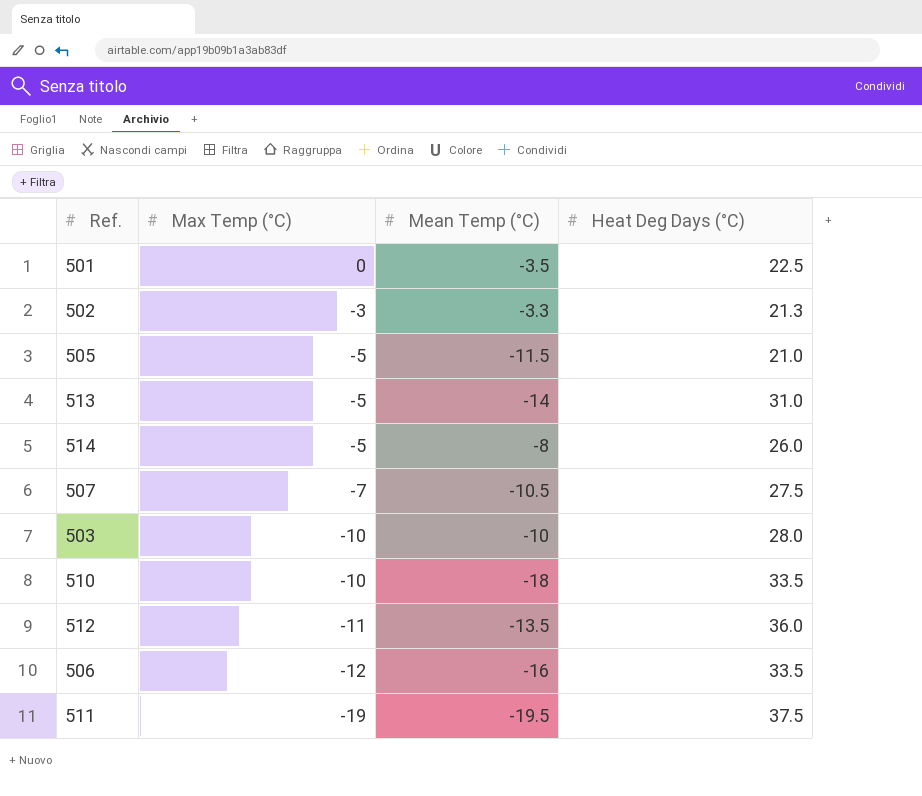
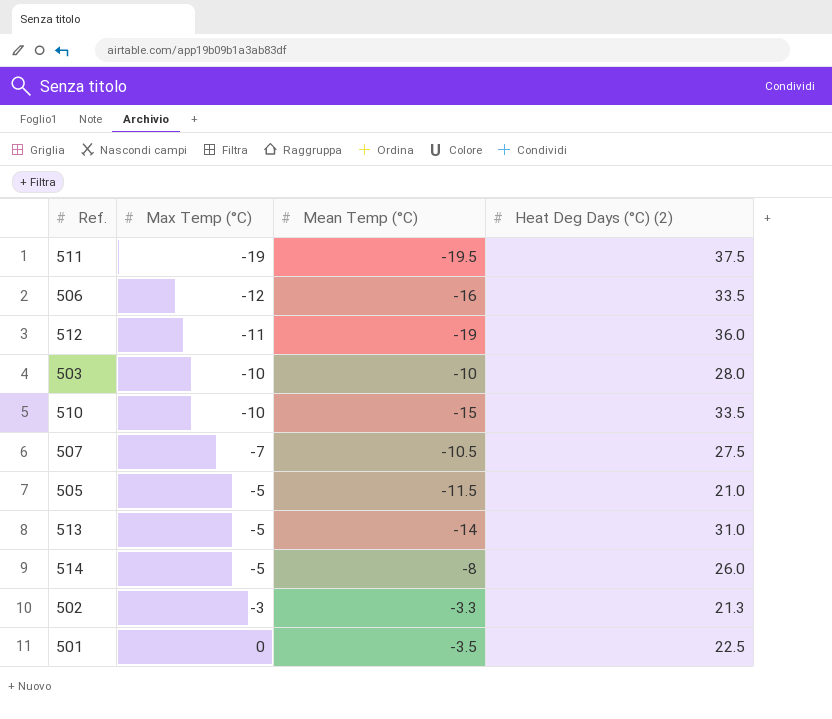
row order: Max Temp (°C) descending -> Max Temp (°C) ascending
column name: Heat Deg Days (°C) -> Heat Deg Days (°C) (2)
512 | Mean Temp (°C): -13.5 -> -19
510 | Mean Temp (°C): -18 -> -15

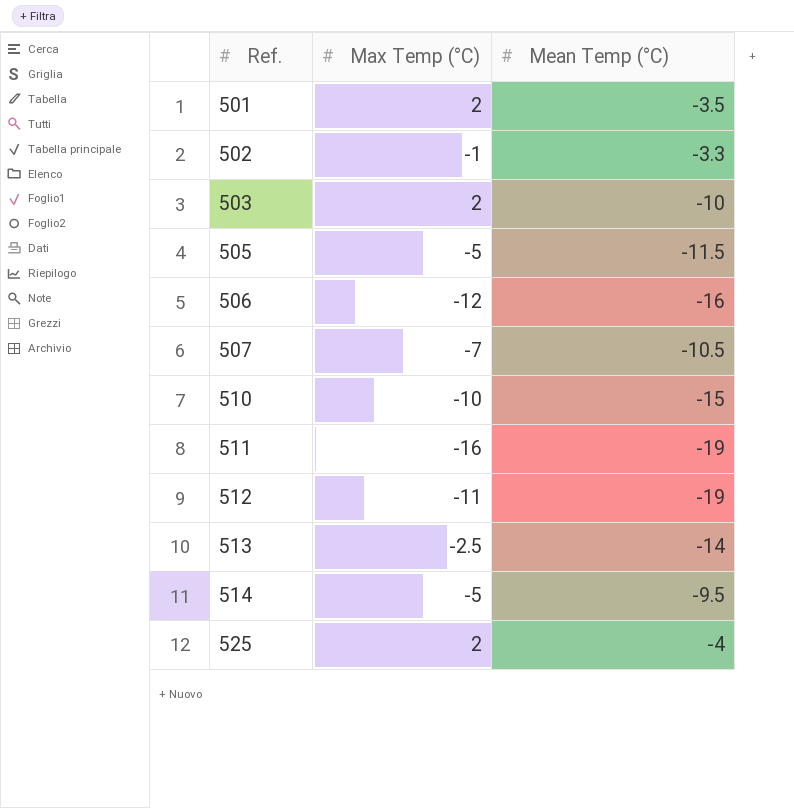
row order: Max Temp (°C) ascending -> Ref. ascending
column Heat Deg Days (°C) (2) | position: 4 -> none
501 | Max Temp (°C): 0 -> 2
502 | Max Temp (°C): -3 -> -1
503 | Max Temp (°C): -10 -> 2
511 | Max Temp (°C): -19 -> -16
511 | Mean Temp (°C): -19.5 -> -19
513 | Max Temp (°C): -5 -> -2.5
514 | Mean Temp (°C): -8 -> -9.5
row 525: none -> 2 | -4

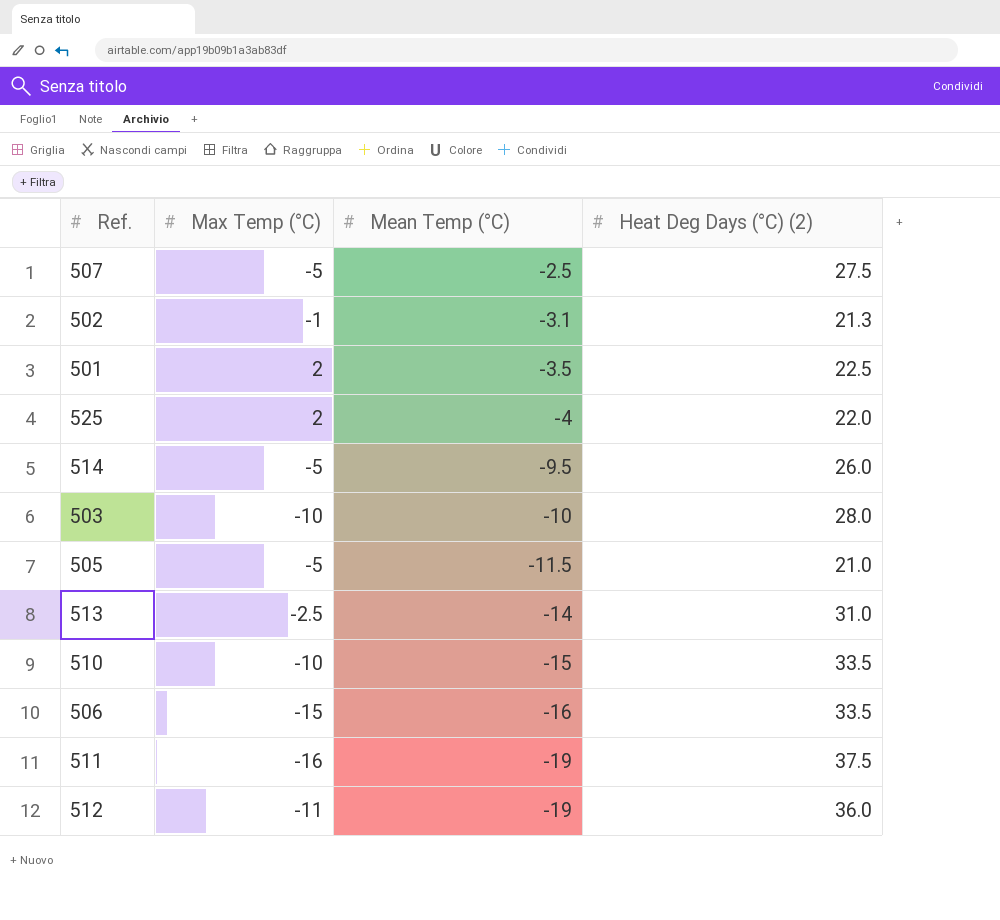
row order: Ref. ascending -> Mean Temp (°C) descending
column Heat Deg Days (°C) (2) | position: none -> 4
507 | Max Temp (°C): -7 -> -5
507 | Mean Temp (°C): -10.5 -> -2.5
502 | Mean Temp (°C): -3.3 -> -3.1
503 | Max Temp (°C): 2 -> -10
506 | Max Temp (°C): -12 -> -15

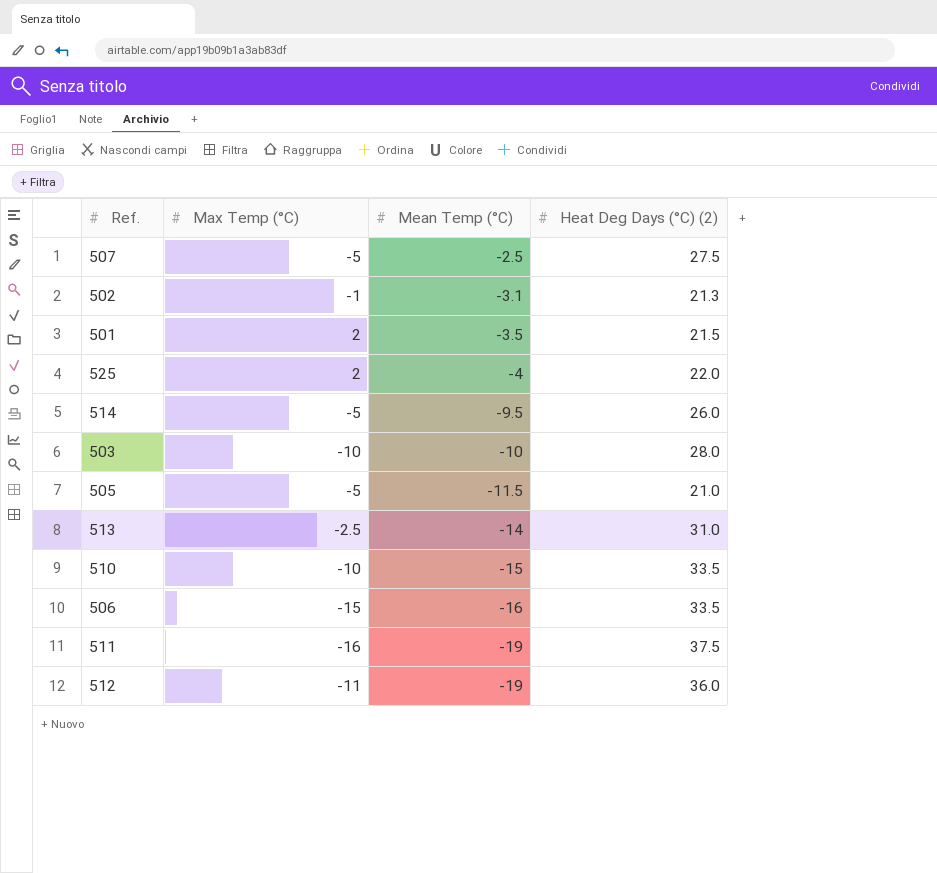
501 | Heat Deg Days (°C) (2): 22.5 -> 21.5

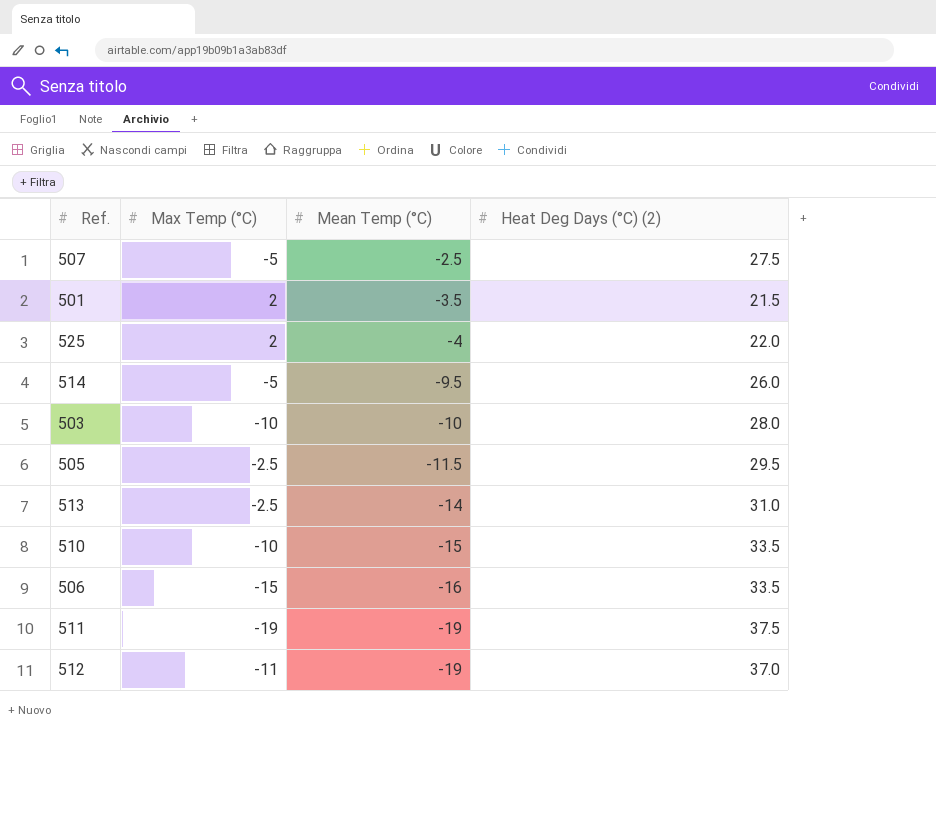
row 502: -1 | -3.1 | 21.3 -> none
505 | Max Temp (°C): -5 -> -2.5
505 | Heat Deg Days (°C) (2): 21.0 -> 29.5
511 | Max Temp (°C): -16 -> -19
512 | Heat Deg Days (°C) (2): 36.0 -> 37.0

